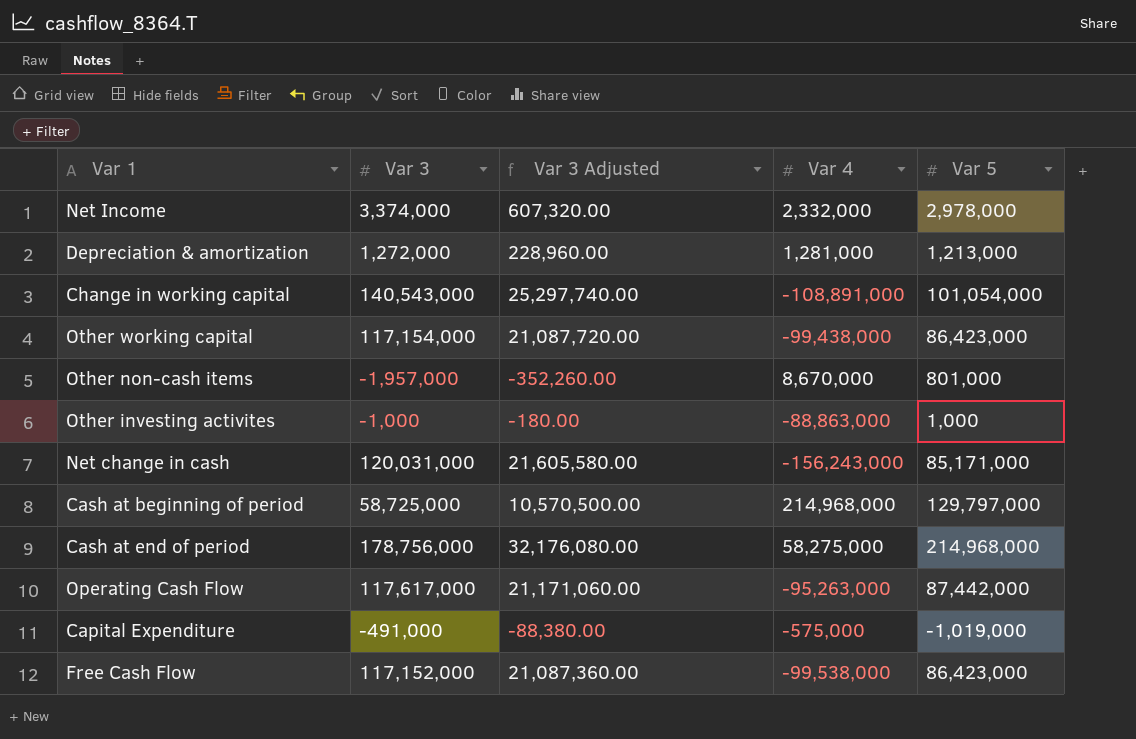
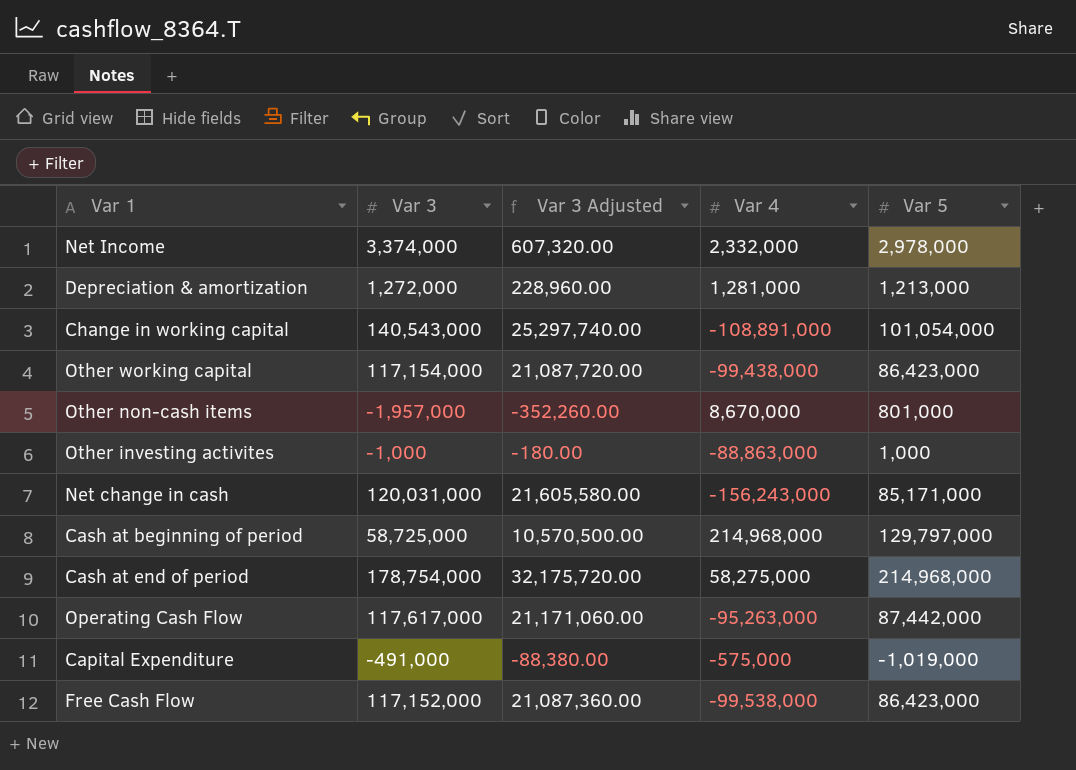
Cash at end of period | Var 3: 178,756,000 -> 178,754,000
Cash at end of period | Var 3 Adjusted: 32,176,080.00 -> 32,175,720.00

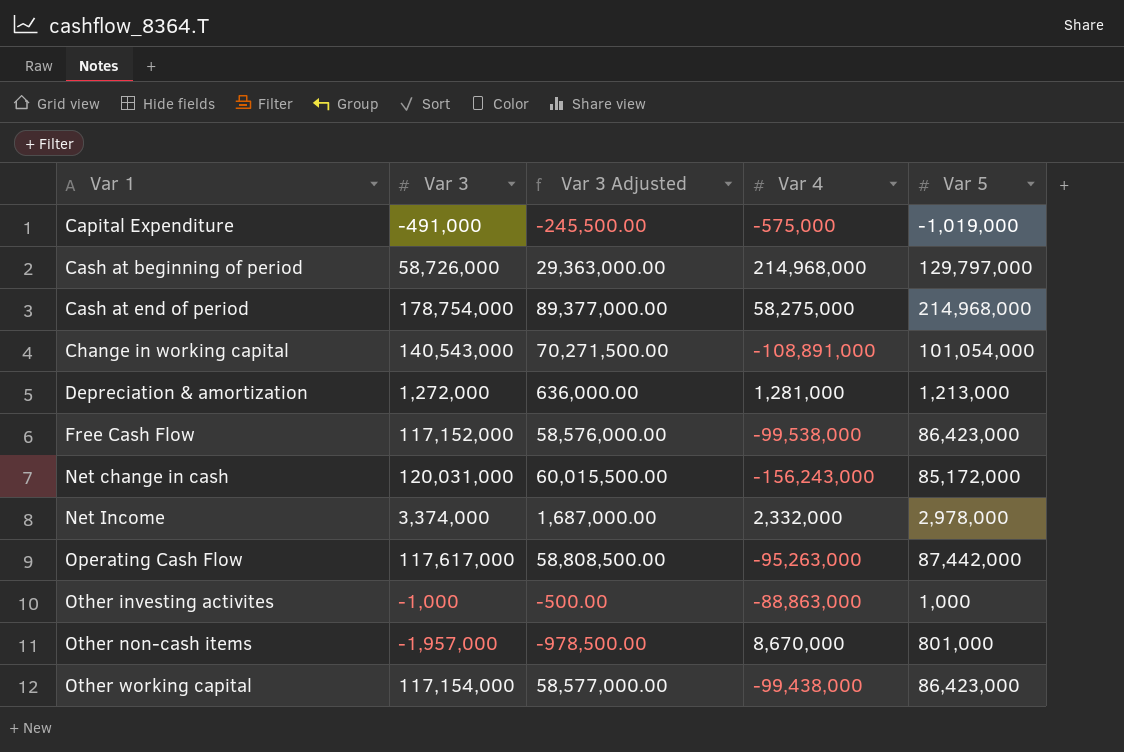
row order: none -> Var 1 ascending
column Var 3 Adjusted | formula: [Var 3] * 0.18 -> [Var 3] * 0.5
Cash at beginning of period | Var 3: 58,725,000 -> 58,726,000
Net change in cash | Var 5: 85,171,000 -> 85,172,000

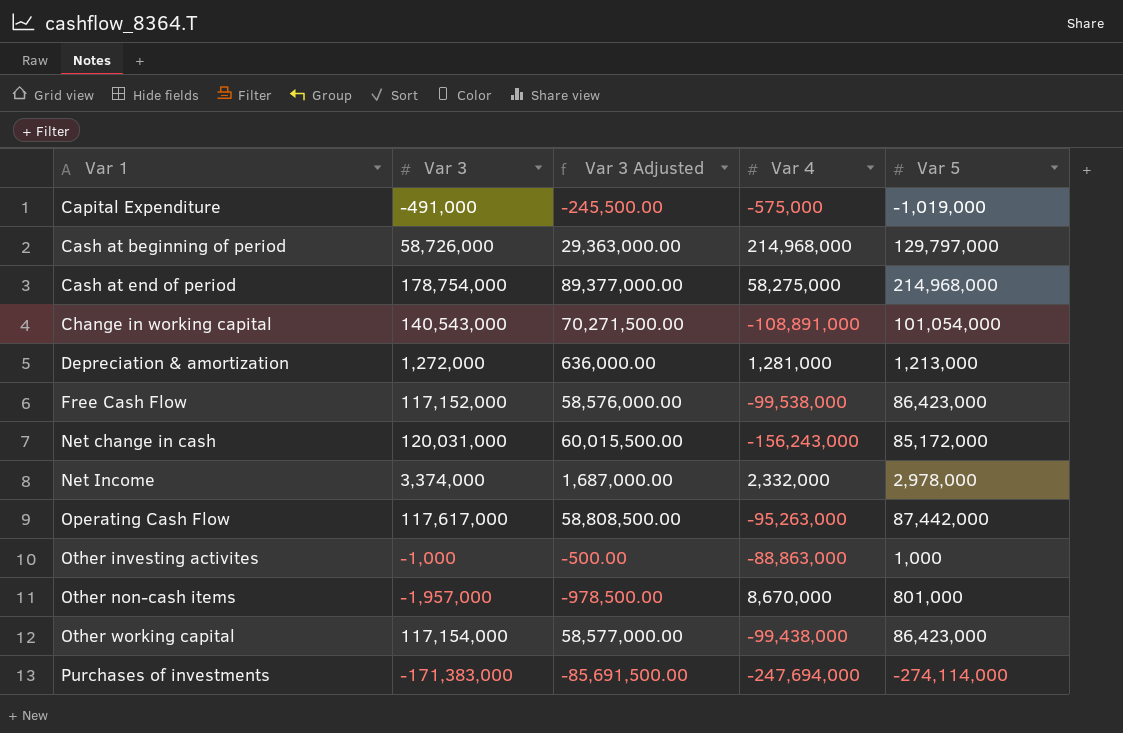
row Purchases of investments: none -> -171,383,000 | -85,691,500.00 | -247,694,000 | -274,114,000

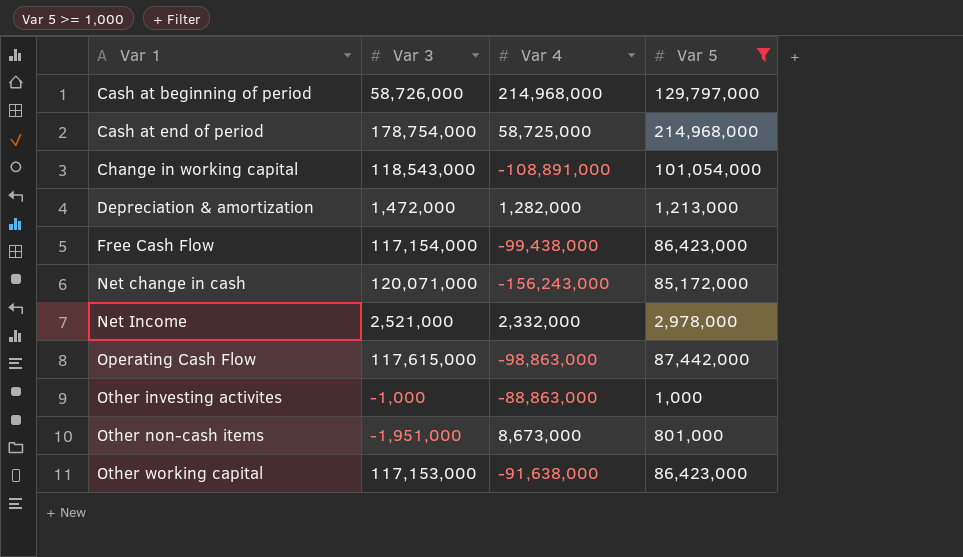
filter: none -> Var 5 >= 1,000
column Var 3 Adjusted | formula: [Var 3] * 0.5 -> none
Cash at end of period | Var 4: 58,275,000 -> 58,725,000
Change in working capital | Var 3: 140,543,000 -> 118,543,000
Depreciation & amortization | Var 3: 1,272,000 -> 1,472,000
Depreciation & amortization | Var 4: 1,281,000 -> 1,282,000
Free Cash Flow | Var 3: 117,152,000 -> 117,154,000
Free Cash Flow | Var 4: -99,538,000 -> -99,438,000
Net change in cash | Var 3: 120,031,000 -> 120,071,000
Net Income | Var 3: 3,374,000 -> 2,521,000
Operating Cash Flow | Var 3: 117,617,000 -> 117,615,000
Operating Cash Flow | Var 4: -95,263,000 -> -98,863,000
Other non-cash items | Var 3: -1,957,000 -> -1,951,000
Other non-cash items | Var 4: 8,670,000 -> 8,673,000
Other working capital | Var 3: 117,154,000 -> 117,153,000
Other working capital | Var 4: -99,438,000 -> -91,638,000

